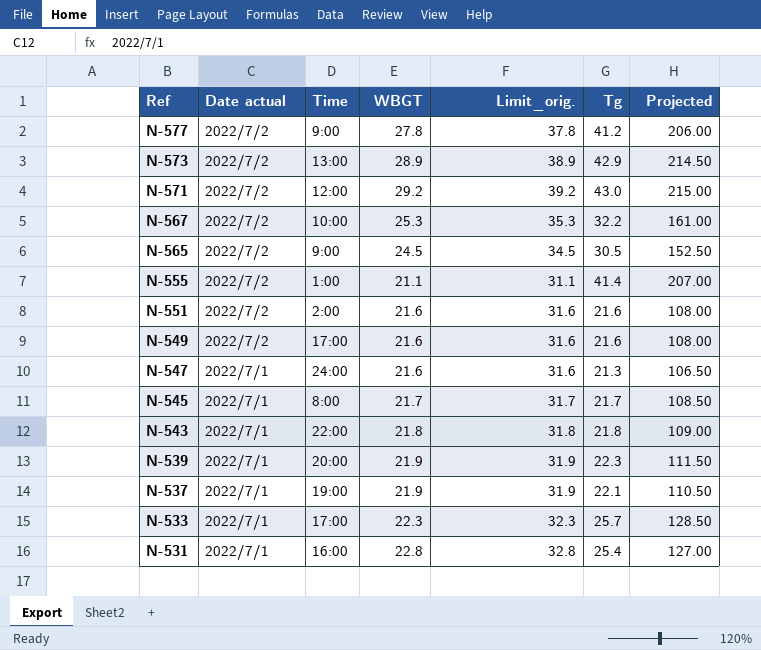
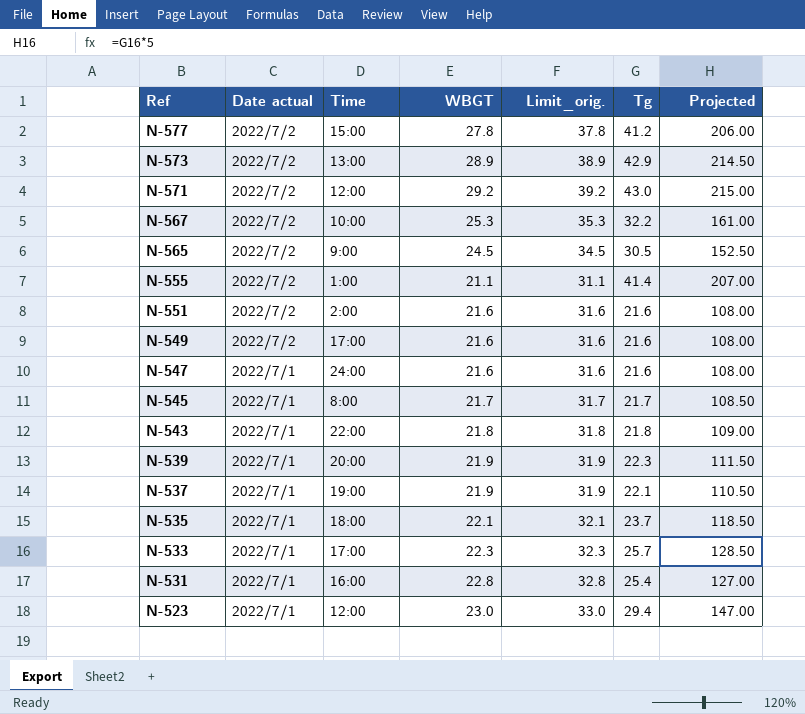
N-577 | Time: 9:00 -> 15:00
N-547 | Tg: 21.3 -> 21.6
N-547 | Projected: 106.50 -> 108.00
row N-535: none -> 2022/7/1 | 18:00 | 22.1 | 32.1 | 23.7 | 118.50
row N-523: none -> 2022/7/1 | 12:00 | 23.0 | 33.0 | 29.4 | 147.00

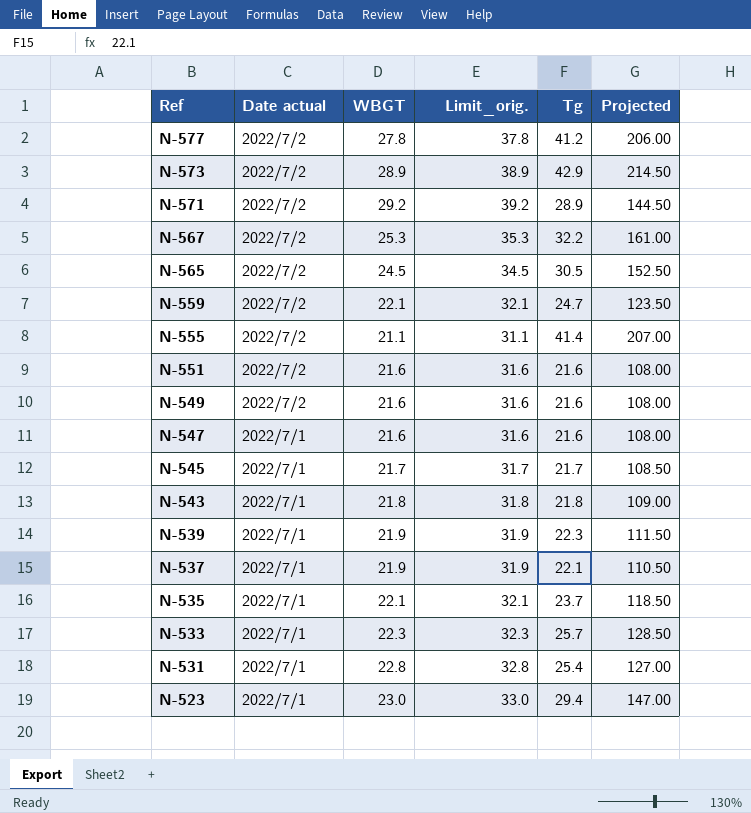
column Time | position: 3 -> none
N-571 | Tg: 43.0 -> 28.9
N-571 | Projected: 215.00 -> 144.50
row N-559: none -> 2022/7/2 | 22.1 | 32.1 | 24.7 | 123.50

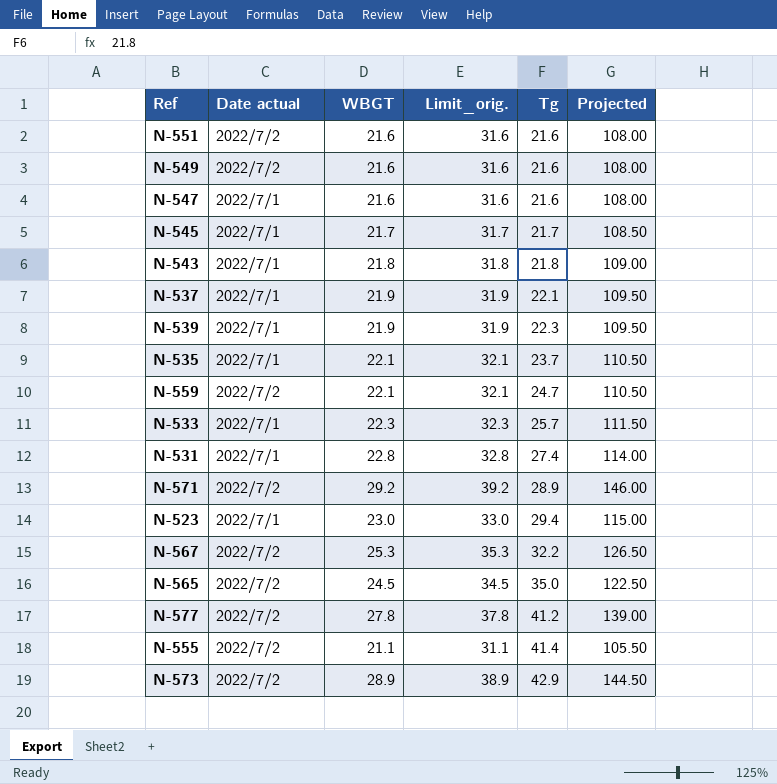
row order: Ref descending -> Tg ascending
column Projected | formula: [Tg] * 5 -> [WBGT] * 5
N-531 | Tg: 25.4 -> 27.4
N-565 | Tg: 30.5 -> 35.0

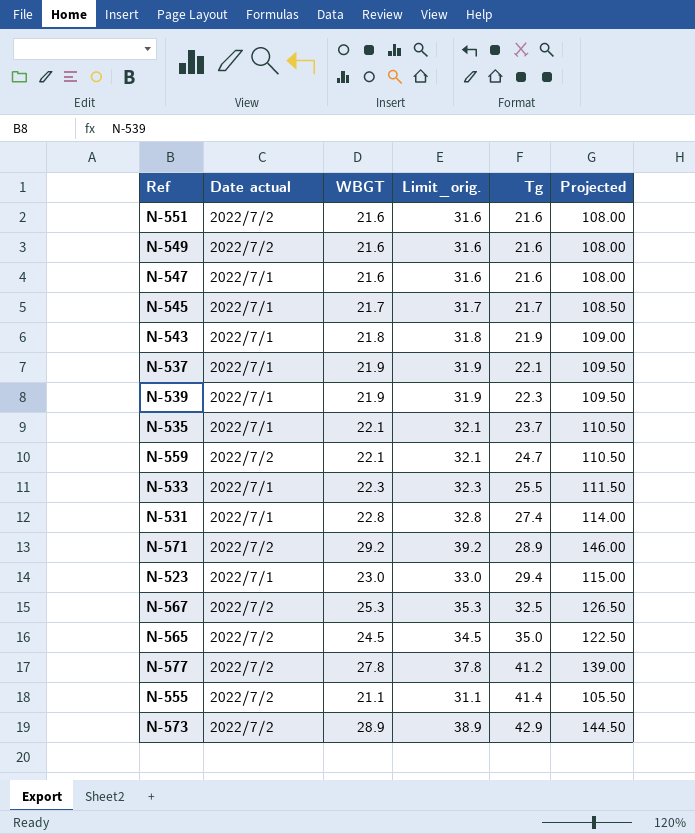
N-543 | Tg: 21.8 -> 21.9
N-533 | Tg: 25.7 -> 25.5
N-567 | Tg: 32.2 -> 32.5

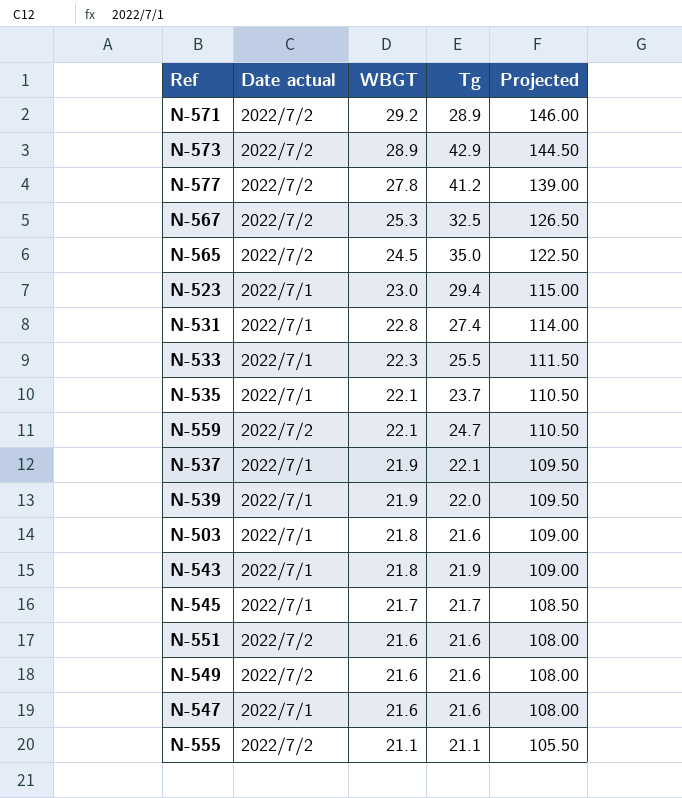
row order: Tg ascending -> WBGT descending
column Limit_orig. | formula: [WBGT] + 10 -> none
N-539 | Tg: 22.3 -> 22.0
row N-503: none -> 2022/7/1 | 21.8 | 21.6 | 109.00
N-555 | Tg: 41.4 -> 21.1

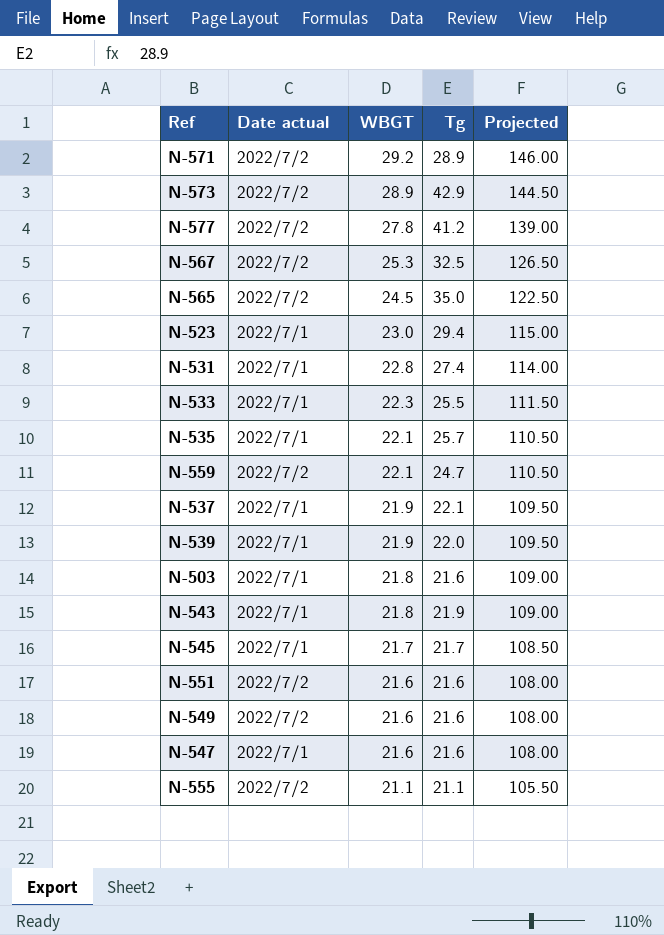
N-535 | Tg: 23.7 -> 25.7

